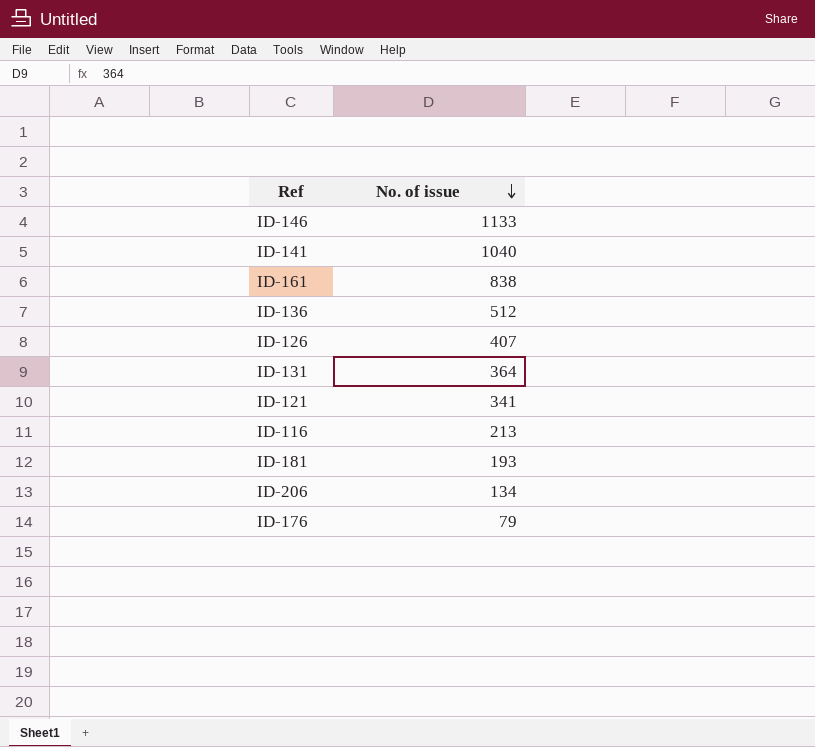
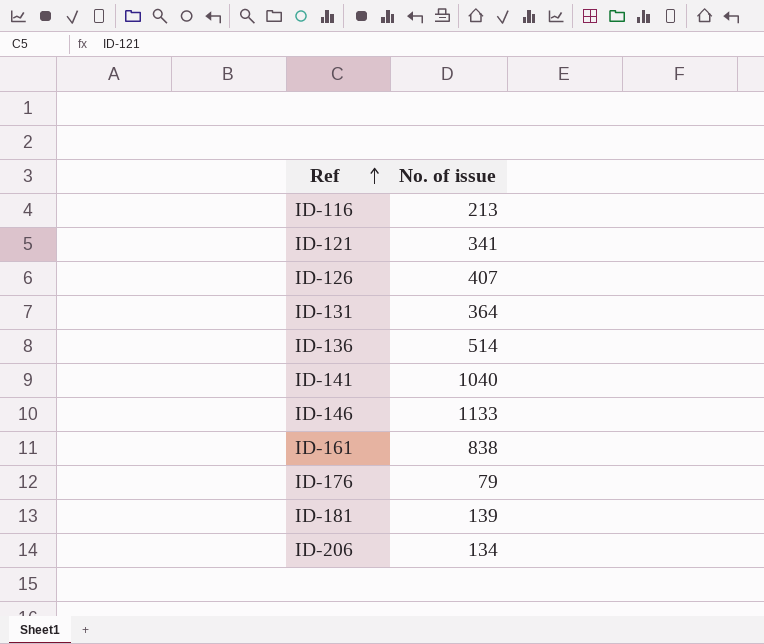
row order: No. of issue descending -> Ref ascending
ID-136 | No. of issue: 512 -> 514
ID-181 | No. of issue: 193 -> 139

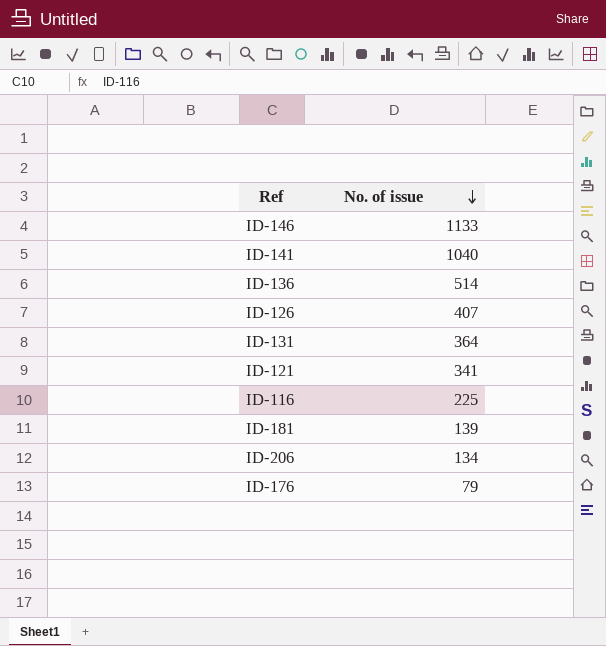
row order: Ref ascending -> No. of issue descending
row ID-161: 838 -> none
ID-116 | No. of issue: 213 -> 225

